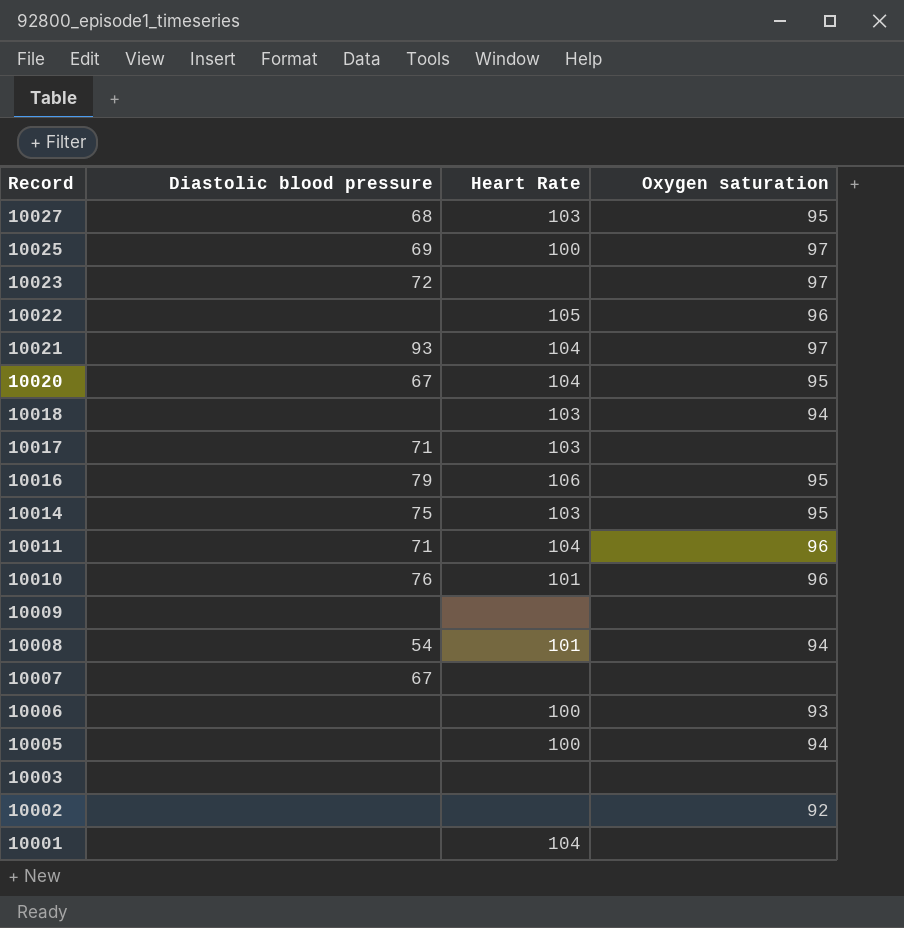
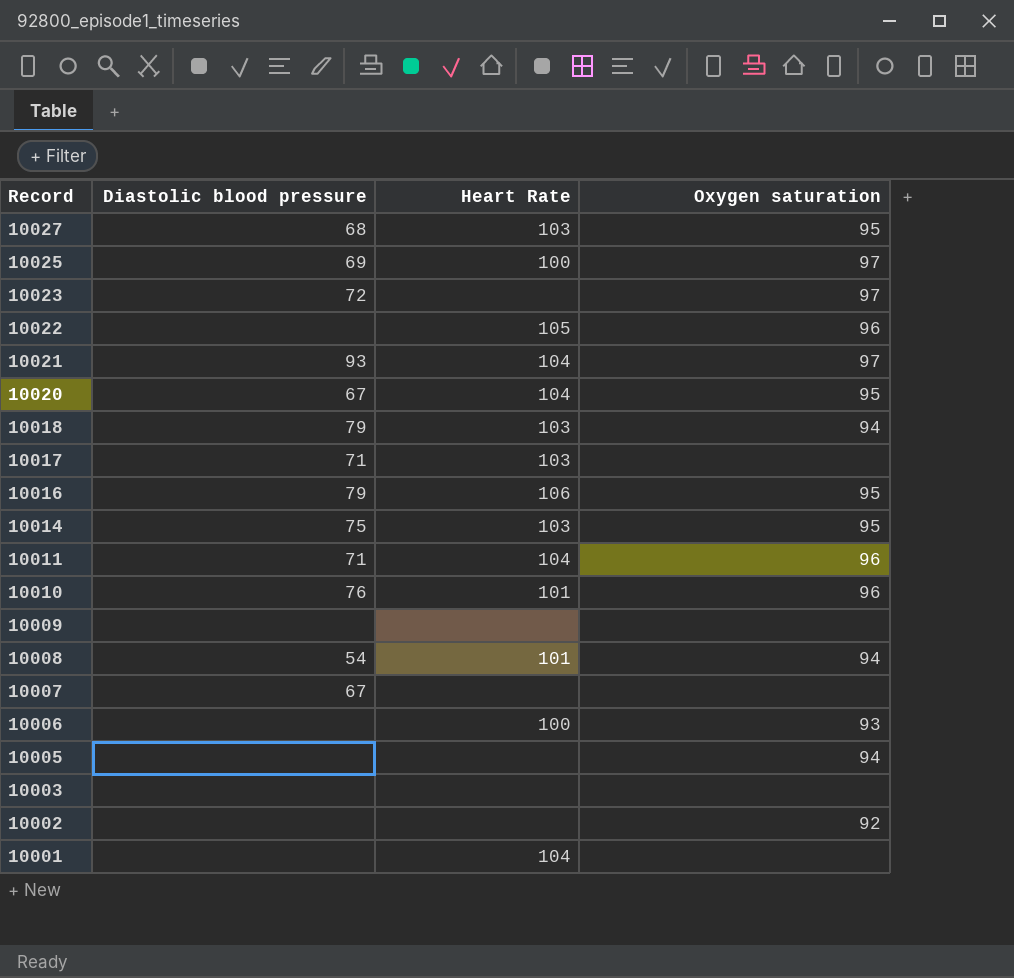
10018 | Diastolic blood pressure: none -> 79
10005 | Heart Rate: 100 -> none

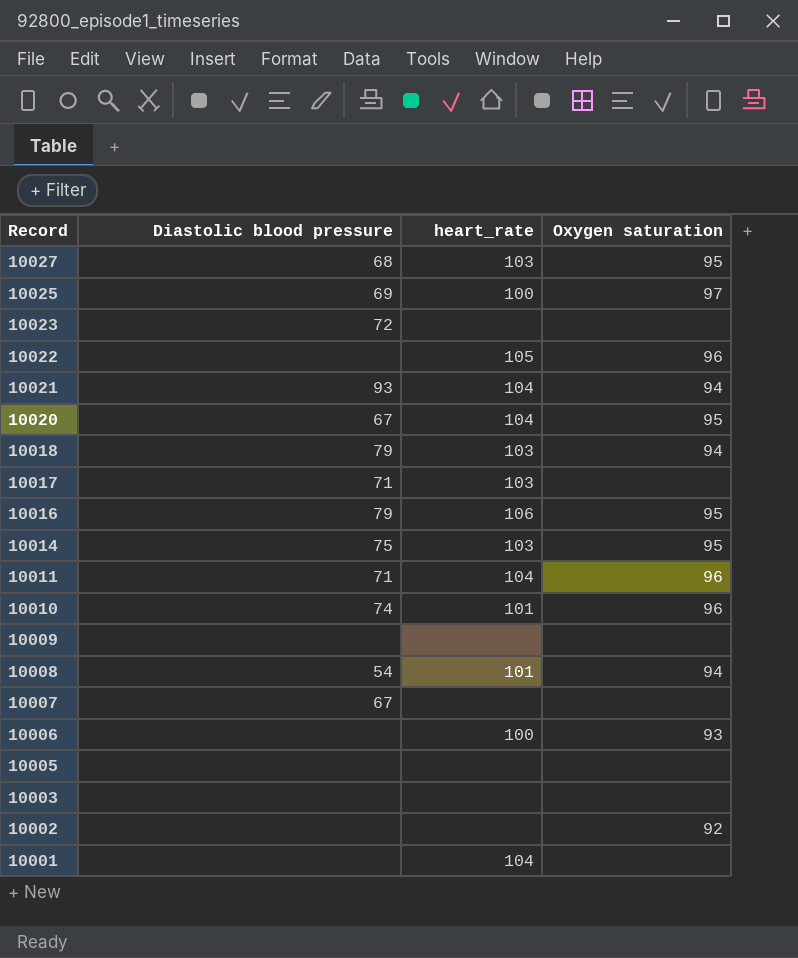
column name: Heart Rate -> heart_rate
10023 | Oxygen saturation: 97 -> none
10021 | Oxygen saturation: 97 -> 94
10010 | Diastolic blood pressure: 76 -> 74
10005 | Oxygen saturation: 94 -> none

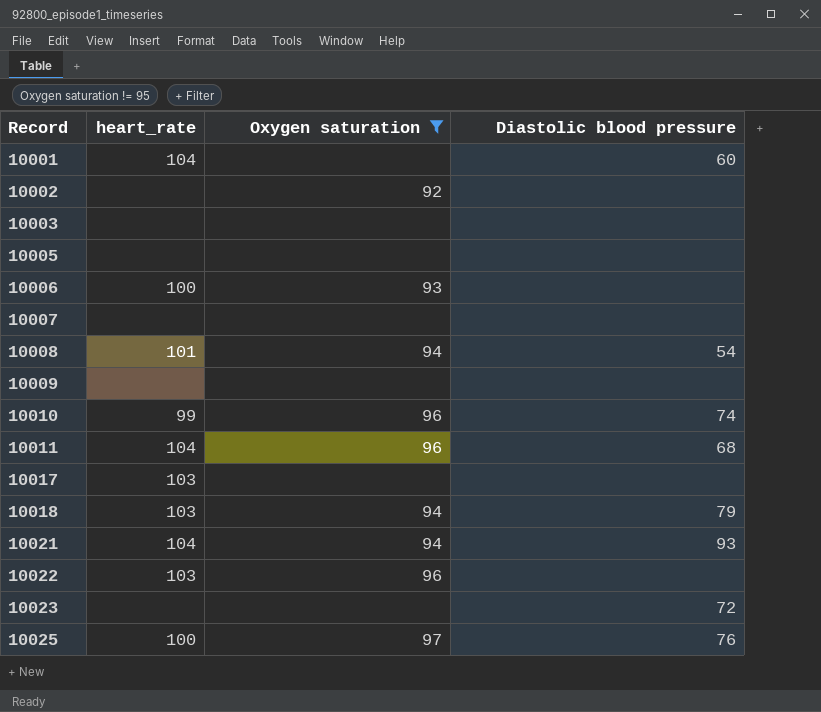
filter: none -> Oxygen saturation != 95
row order: Record descending -> Record ascending
column Diastolic blood pressure | position: 2 -> 4
10001 | Diastolic blood pressure: none -> 60
10007 | Diastolic blood pressure: 67 -> none
10010 | heart_rate: 101 -> 99
10011 | Diastolic blood pressure: 71 -> 68
10017 | Diastolic blood pressure: 71 -> none
10022 | heart_rate: 105 -> 103
10025 | Diastolic blood pressure: 69 -> 76

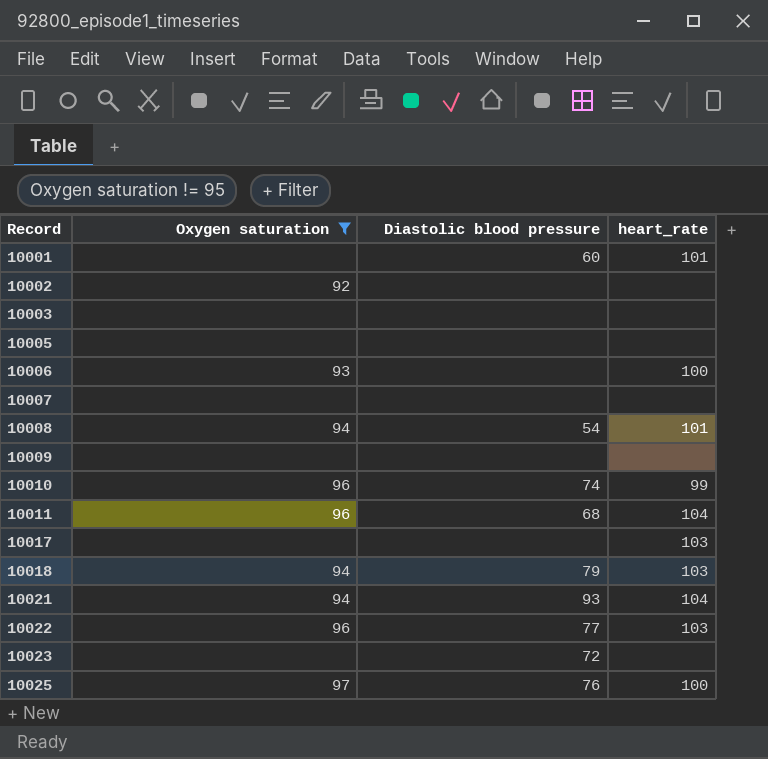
column heart_rate | position: 2 -> 4
10001 | heart_rate: 104 -> 101
10022 | Diastolic blood pressure: none -> 77

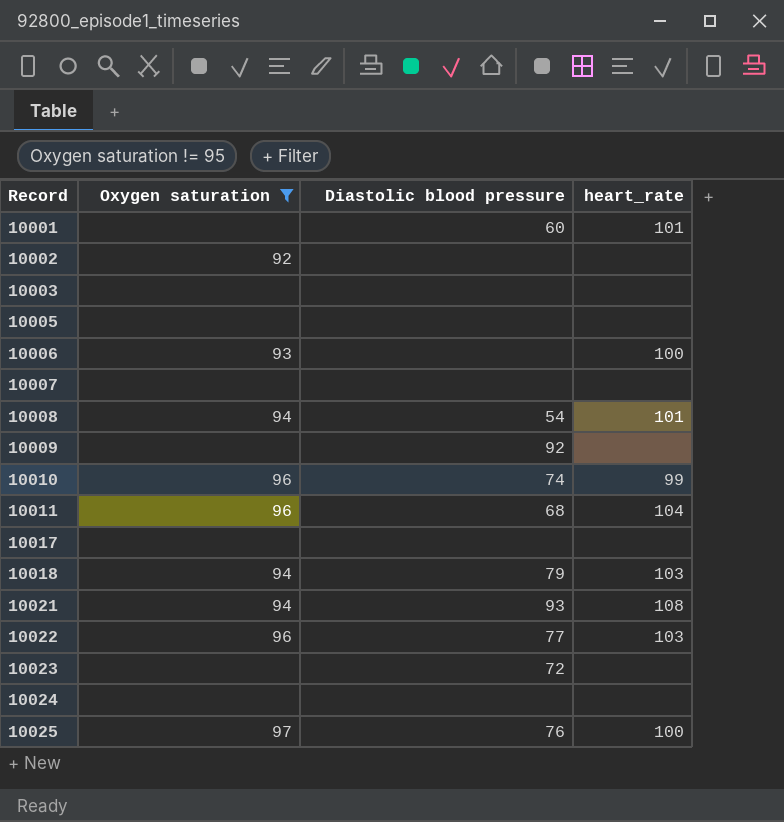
10009 | Diastolic blood pressure: none -> 92
10017 | heart_rate: 103 -> none
10021 | heart_rate: 104 -> 108
row 10024: none -> none | none | none

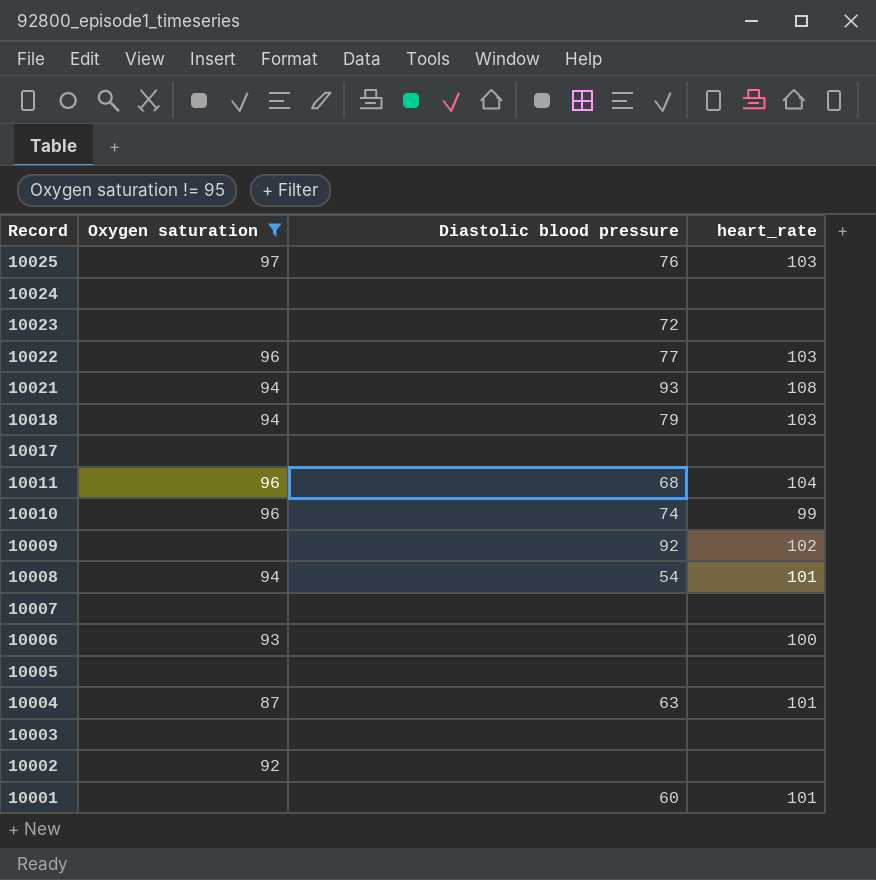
row order: Record ascending -> Record descending
10025 | heart_rate: 100 -> 103
10009 | heart_rate: none -> 102
row 10004: none -> 87 | 63 | 101

